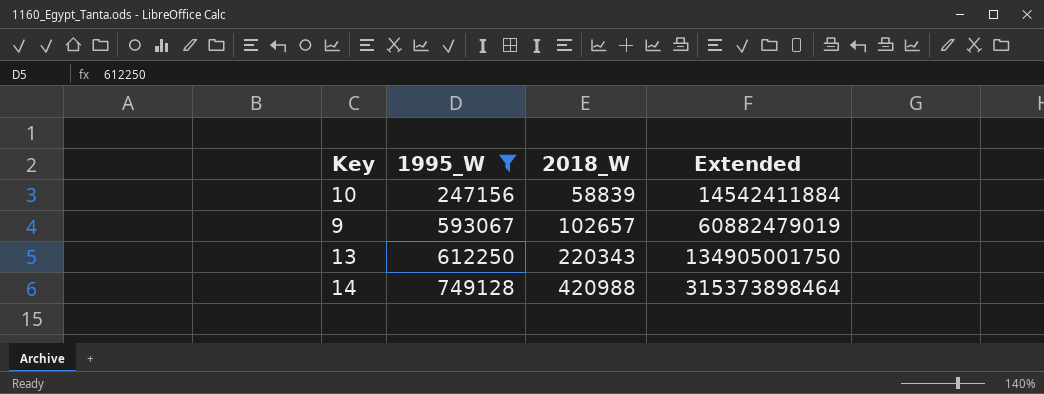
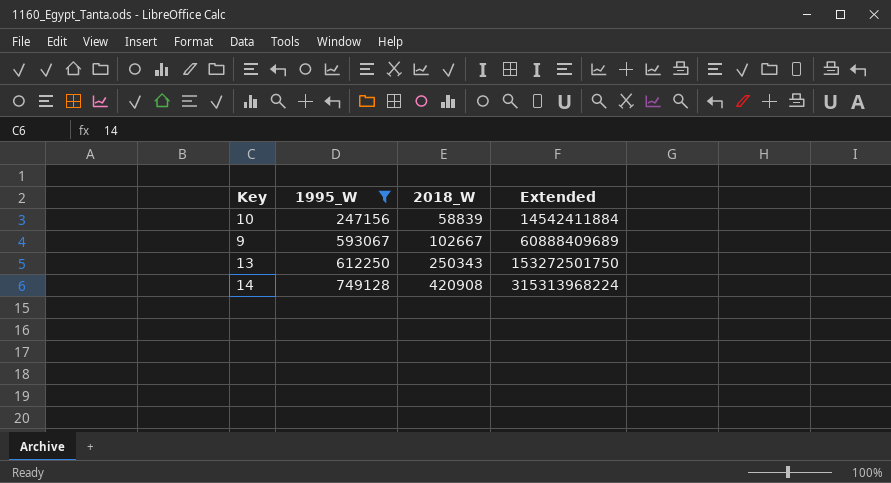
9 | 2018_W: 102657 -> 102667
9 | Extended: 60882479019 -> 60888409689
13 | 2018_W: 220343 -> 250343
13 | Extended: 134905001750 -> 153272501750
14 | 2018_W: 420988 -> 420908
14 | Extended: 315373898464 -> 315313968224

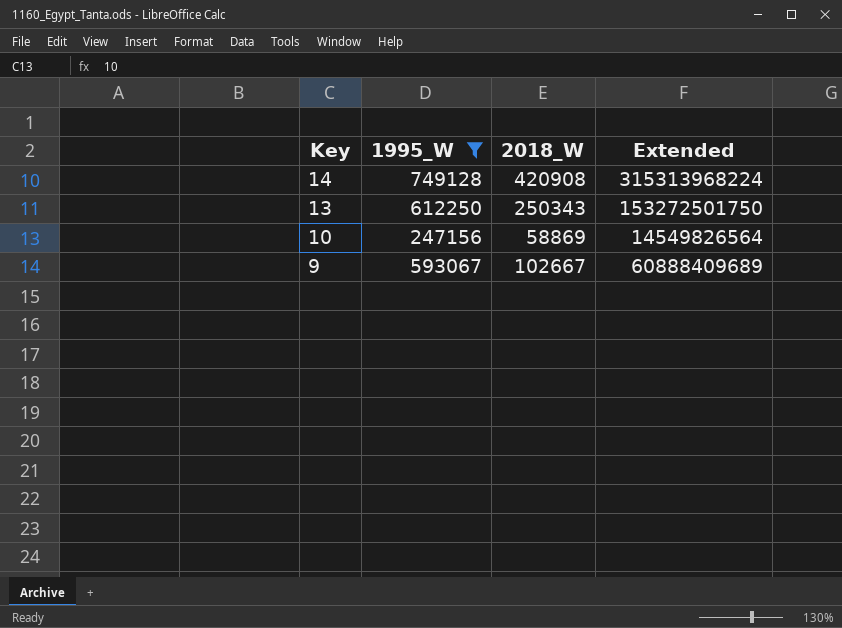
row order: 1995_W ascending -> Key descending
10 | 2018_W: 58839 -> 58869
10 | Extended: 14542411884 -> 14549826564

